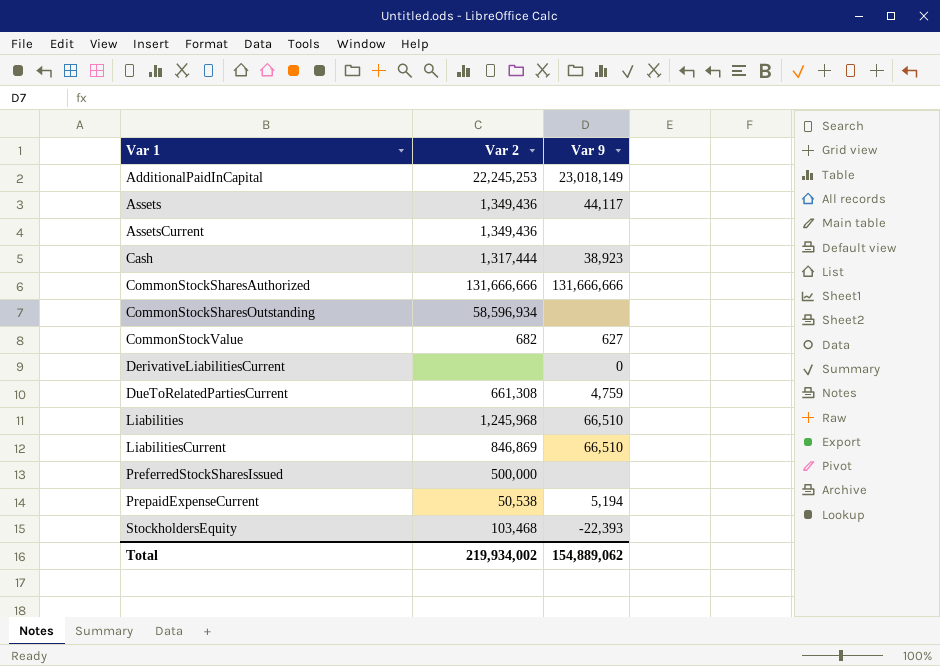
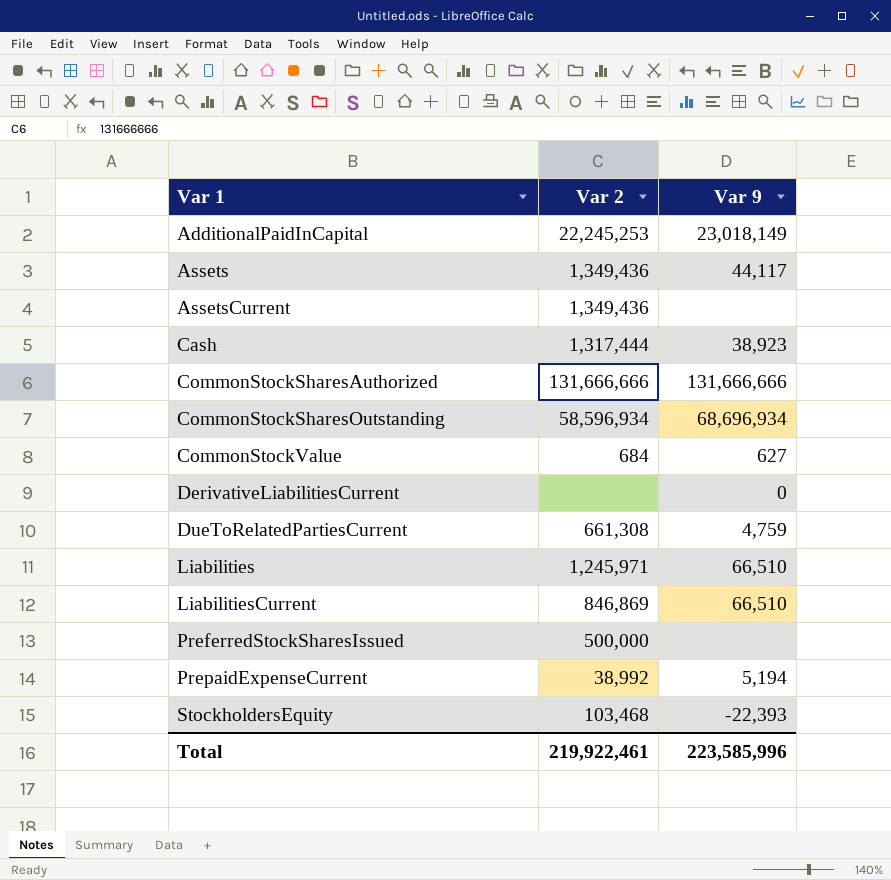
CommonStockSharesOutstanding | Var 9: none -> 68,696,934
CommonStockValue | Var 2: 682 -> 684
Liabilities | Var 2: 1,245,968 -> 1,245,971
PrepaidExpenseCurrent | Var 2: 50,538 -> 38,992
Total | Var 2: 219,934,002 -> 219,922,461
Total | Var 9: 154,889,062 -> 223,585,996

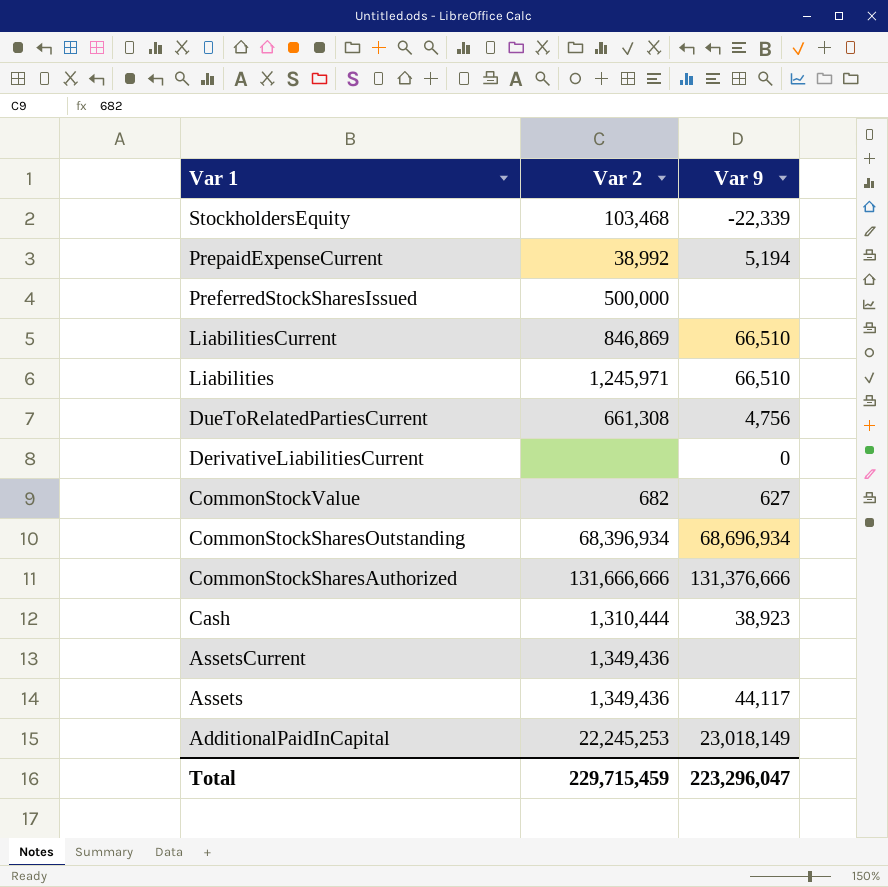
row order: Var 1 ascending -> Var 1 descending
StockholdersEquity | Var 9: -22,393 -> -22,339
DueToRelatedPartiesCurrent | Var 9: 4,759 -> 4,756
CommonStockValue | Var 2: 684 -> 682
CommonStockSharesOutstanding | Var 2: 58,596,934 -> 68,396,934
CommonStockSharesAuthorized | Var 9: 131,666,666 -> 131,376,666
Cash | Var 2: 1,317,444 -> 1,310,444
Total | Var 2: 219,922,461 -> 229,715,459
Total | Var 9: 223,585,996 -> 223,296,047

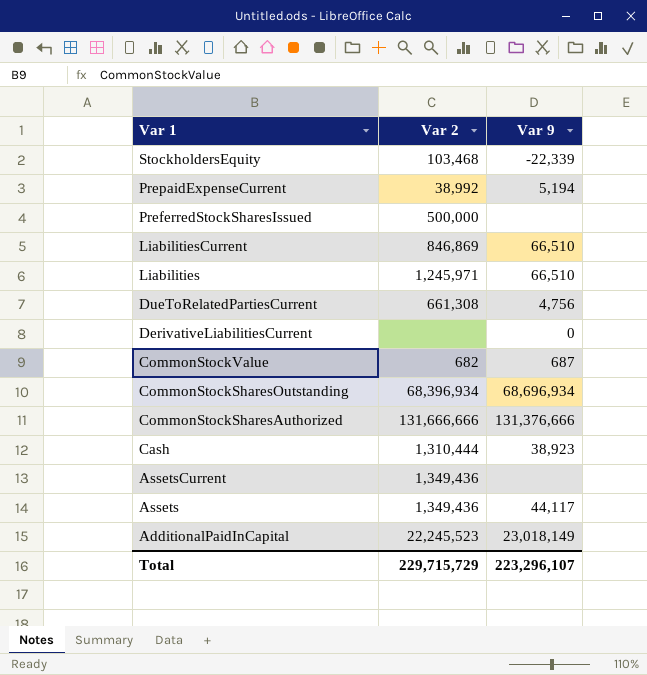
CommonStockValue | Var 9: 627 -> 687
AdditionalPaidInCapital | Var 2: 22,245,253 -> 22,245,523
Total | Var 2: 229,715,459 -> 229,715,729
Total | Var 9: 223,296,047 -> 223,296,107

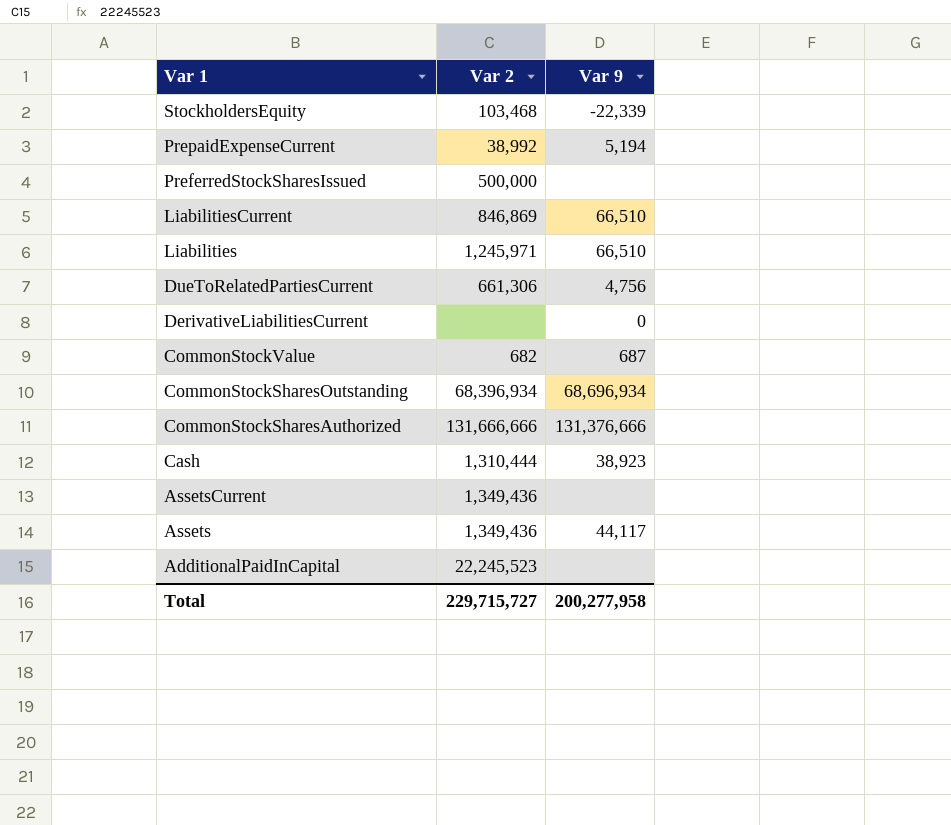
DueToRelatedPartiesCurrent | Var 2: 661,308 -> 661,306
AdditionalPaidInCapital | Var 9: 23,018,149 -> none
Total | Var 2: 229,715,729 -> 229,715,727
Total | Var 9: 223,296,107 -> 200,277,958

